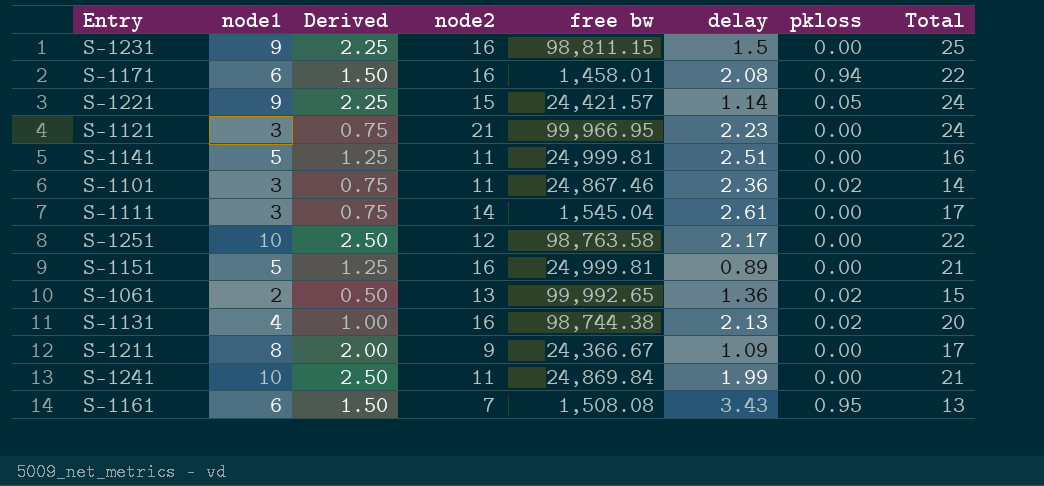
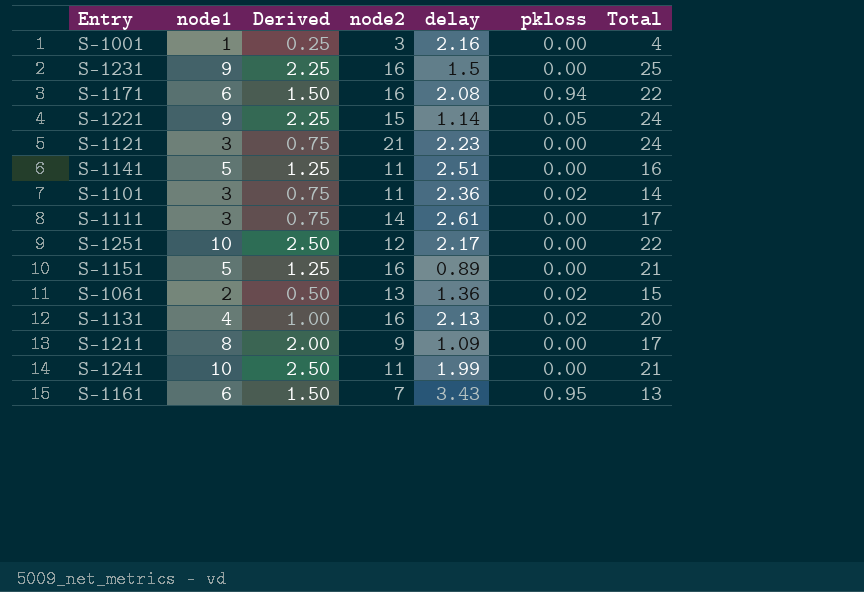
column free bw | position: 5 -> none
row S-1001: none -> 1 | 0.25 | 3 | 2.16 | 0.00 | 4

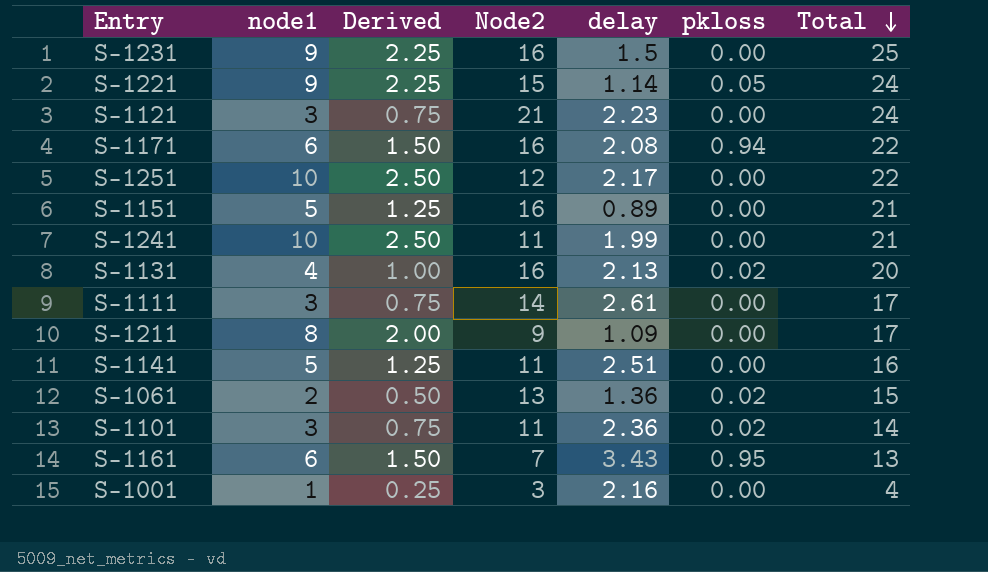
row order: none -> Total descending
column name: node2 -> Node2

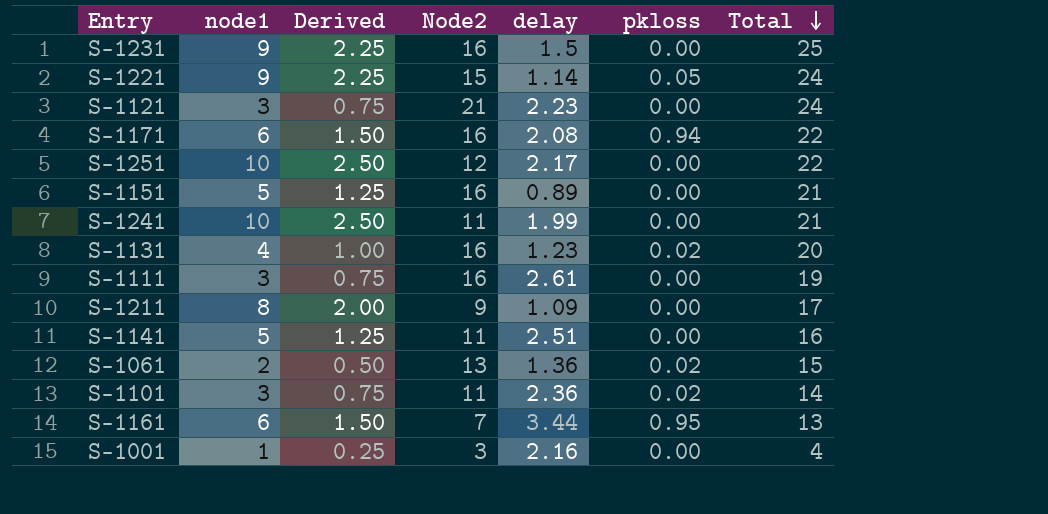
S-1131 | delay: 2.13 -> 1.23
S-1111 | Node2: 14 -> 16
S-1111 | Total: 17 -> 19
S-1161 | delay: 3.43 -> 3.44

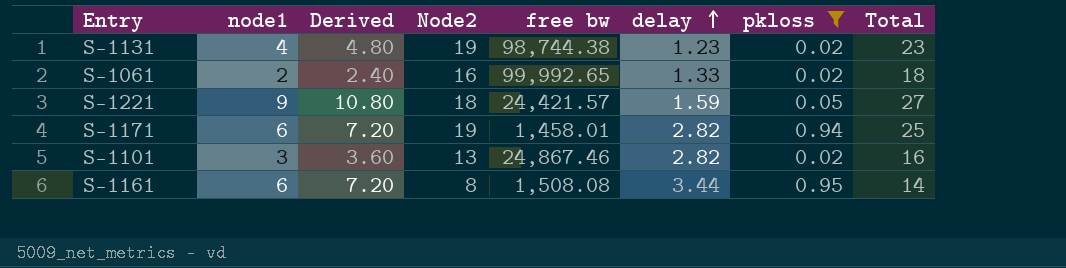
filter: none -> pkloss != 0.00
row order: Total descending -> delay ascending
column Derived | formula: [node1] * 0.25 -> [node1] * 1.2
column free bw | position: none -> 5
S-1131 | Node2: 16 -> 19
S-1131 | Total: 20 -> 23
S-1061 | Node2: 13 -> 16
S-1061 | delay: 1.36 -> 1.33
S-1061 | Total: 15 -> 18
S-1221 | Node2: 15 -> 18
S-1221 | delay: 1.14 -> 1.59
S-1221 | Total: 24 -> 27
S-1171 | Node2: 16 -> 19
S-1171 | delay: 2.08 -> 2.82
S-1171 | Total: 22 -> 25
S-1101 | Node2: 11 -> 13
S-1101 | delay: 2.36 -> 2.82
S-1101 | Total: 14 -> 16
S-1161 | Node2: 7 -> 8
S-1161 | Total: 13 -> 14

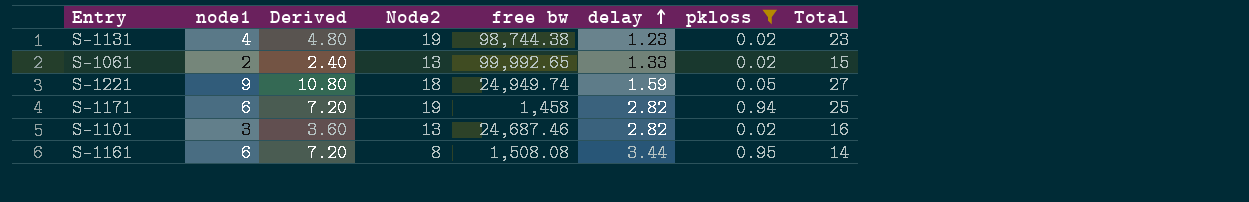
S-1061 | Node2: 16 -> 13
S-1061 | Total: 18 -> 15
S-1221 | free bw: 24,421.57 -> 24,949.74
S-1171 | free bw: 1,458.01 -> 1,458
S-1101 | free bw: 24,867.46 -> 24,687.46

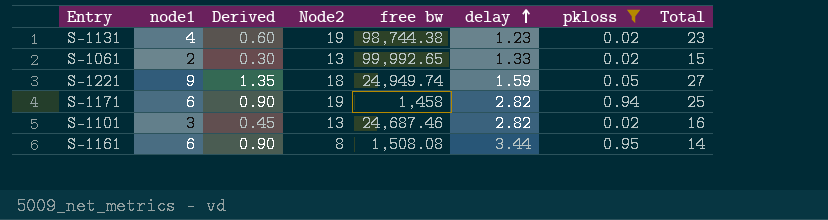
column Derived | formula: [node1] * 1.2 -> [node1] * 0.15

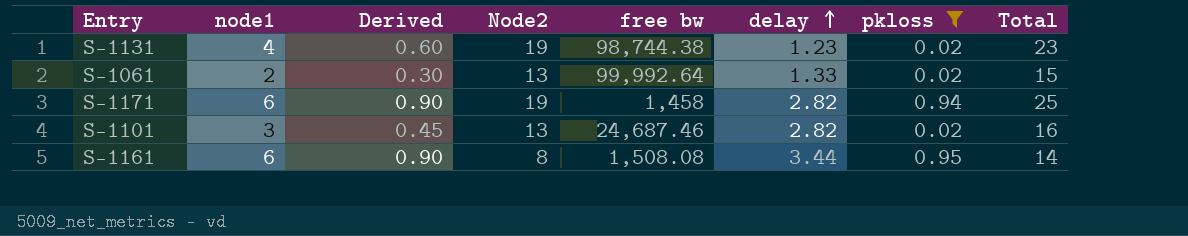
row S-1221: 9 | 1.35 | 18 | 24,949.74 | 1.59 | 0.05 | 27 -> none
S-1061 | free bw: 99,992.65 -> 99,992.64

